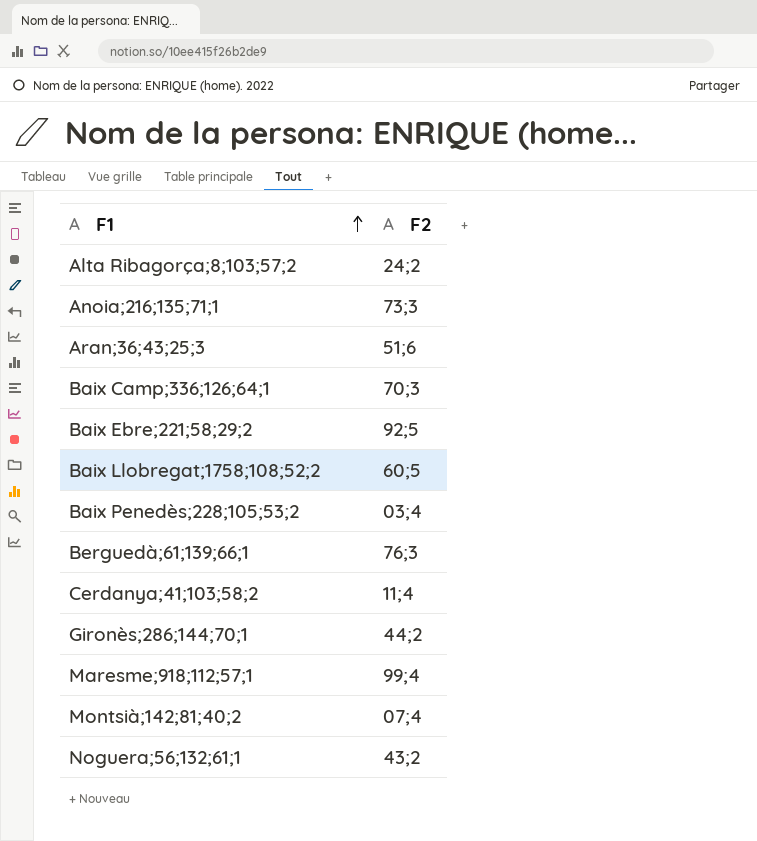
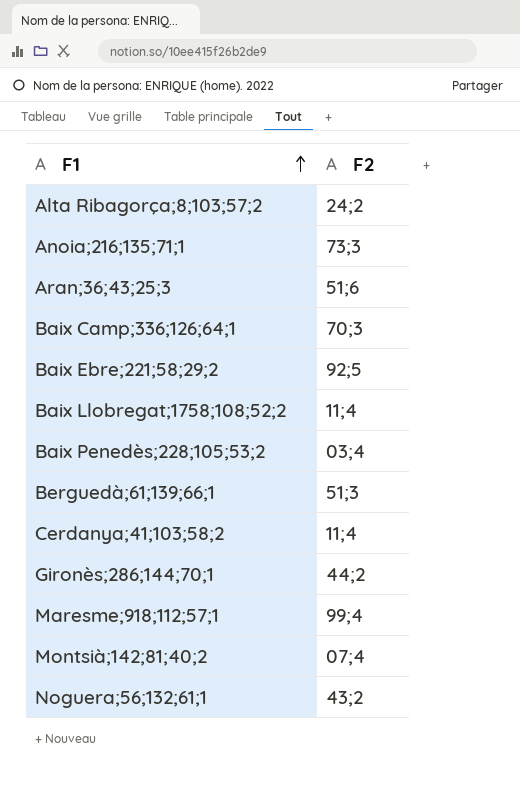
Baix Llobregat;1758;108;52;2 | F2: 60;5 -> 11;4
Berguedà;61;139;66;1 | F2: 76;3 -> 51;3

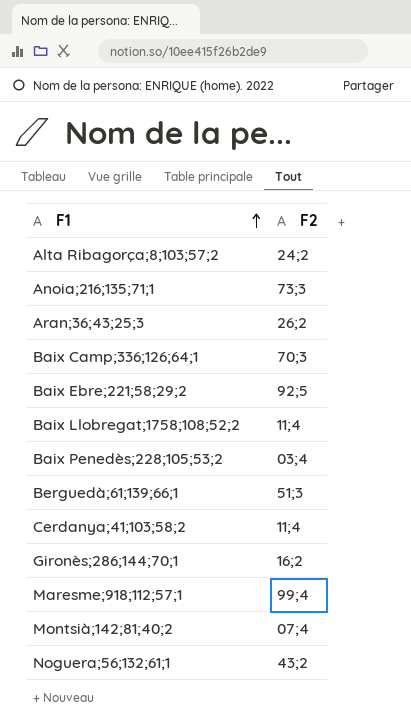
Aran;36;43;25;3 | F2: 51;6 -> 26;2
Gironès;286;144;70;1 | F2: 44;2 -> 16;2

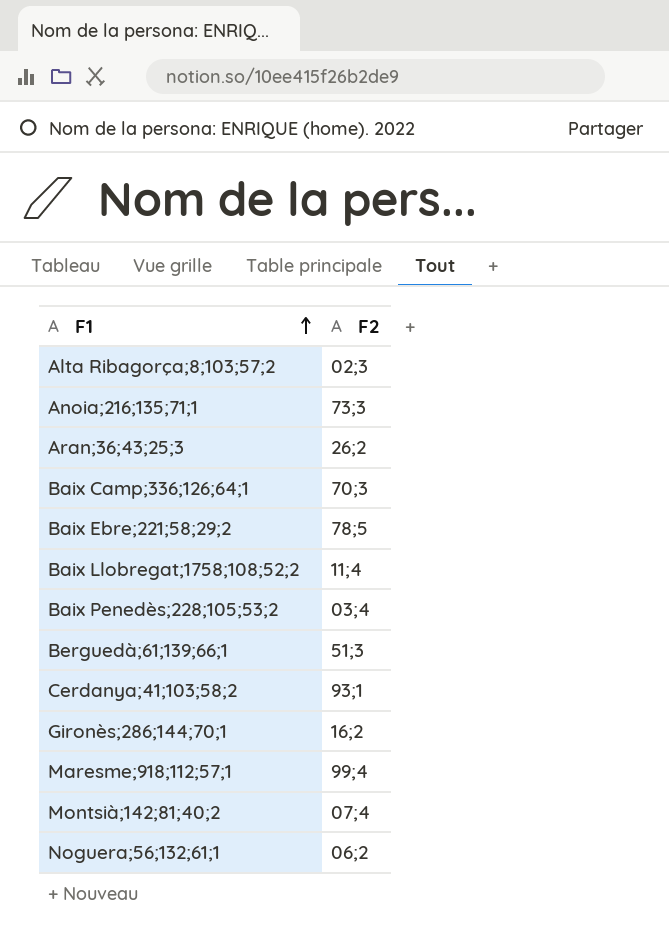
Alta Ribagorça;8;103;57;2 | F2: 24;2 -> 02;3
Baix Ebre;221;58;29;2 | F2: 92;5 -> 78;5
Cerdanya;41;103;58;2 | F2: 11;4 -> 93;1
Noguera;56;132;61;1 | F2: 43;2 -> 06;2

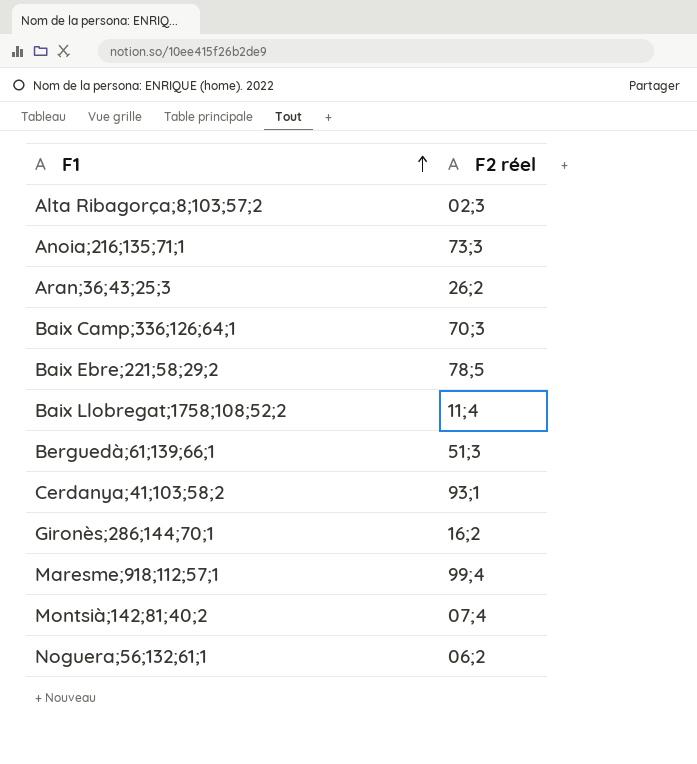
column name: F2 -> F2 réel
row Baix Penedès;228;105;53;2: 03;4 -> none

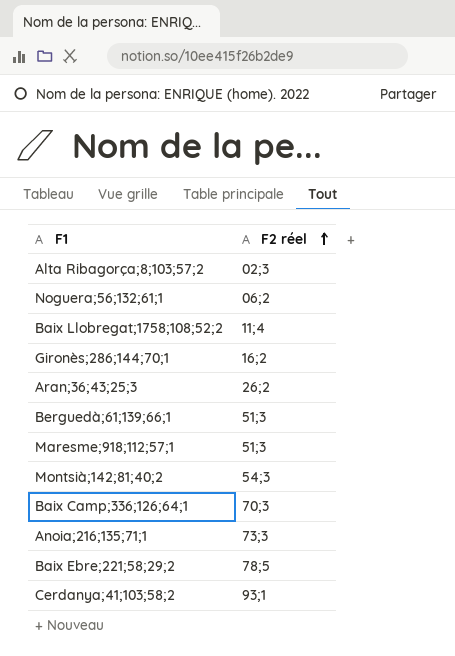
row order: F1 ascending -> F2 réel ascending
Maresme;918;112;57;1 | F2 réel: 99;4 -> 51;3
Montsià;142;81;40;2 | F2 réel: 07;4 -> 54;3

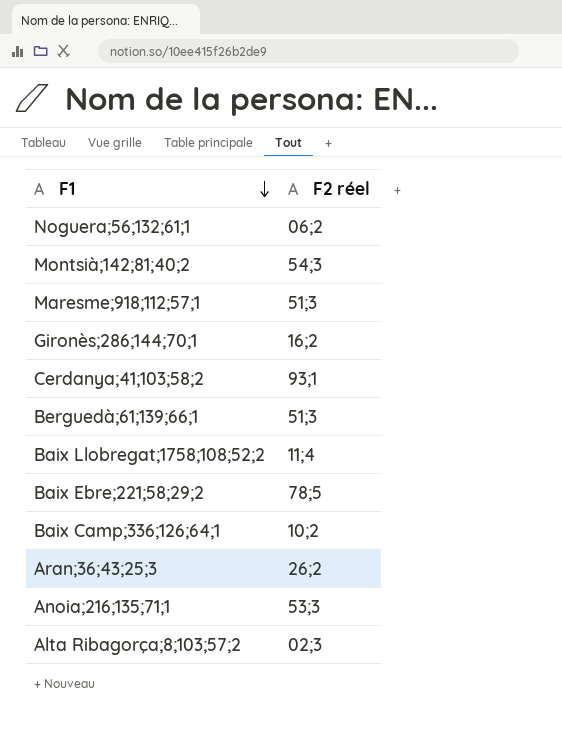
row order: F2 réel ascending -> F1 descending
Baix Camp;336;126;64;1 | F2 réel: 70;3 -> 10;2
Anoia;216;135;71;1 | F2 réel: 73;3 -> 53;3

